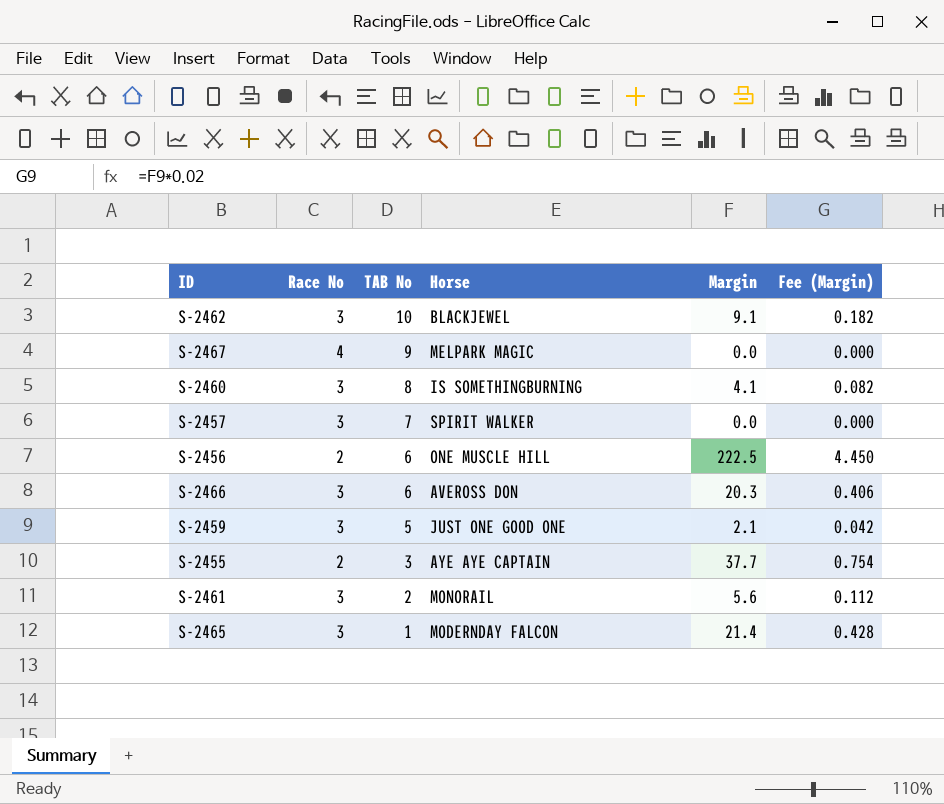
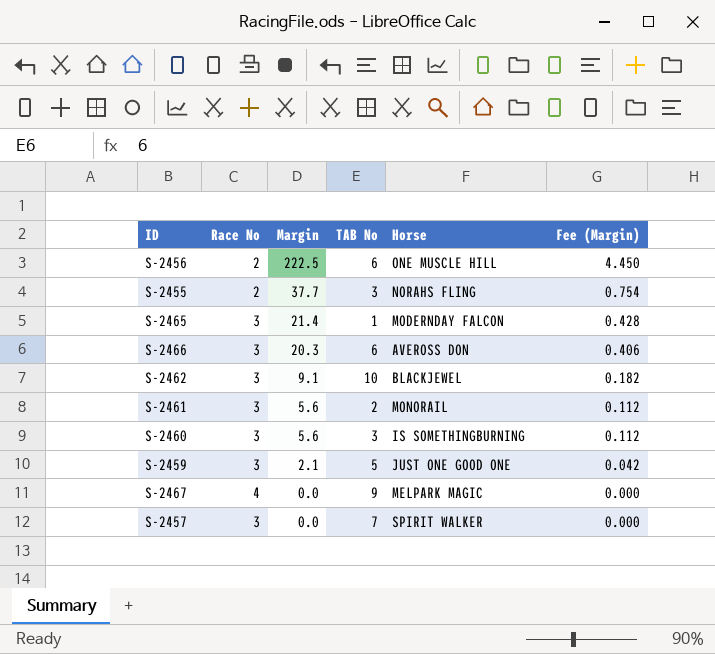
row order: TAB No descending -> Margin descending
column Margin | position: 5 -> 3
S-2455 | Horse: AYE AYE CAPTAIN -> NORAHS FLING
S-2460 | Margin: 4.1 -> 5.6
S-2460 | TAB No: 8 -> 3
S-2460 | Fee (Margin): 0.082 -> 0.112

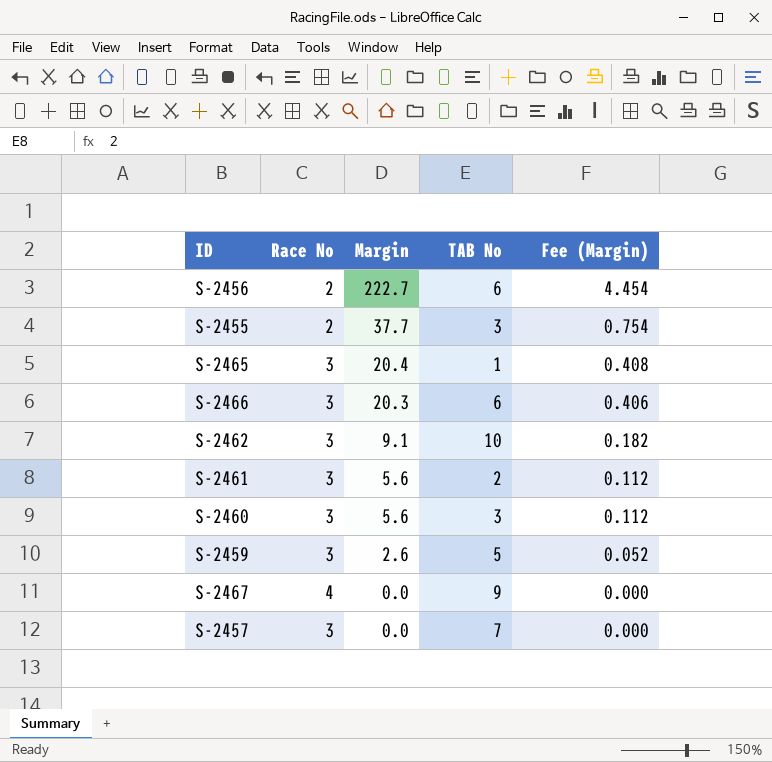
column Horse | position: 5 -> none
S-2456 | Margin: 222.5 -> 222.7
S-2456 | Fee (Margin): 4.450 -> 4.454
S-2465 | Margin: 21.4 -> 20.4
S-2465 | Fee (Margin): 0.428 -> 0.408
S-2459 | Margin: 2.1 -> 2.6
S-2459 | Fee (Margin): 0.042 -> 0.052

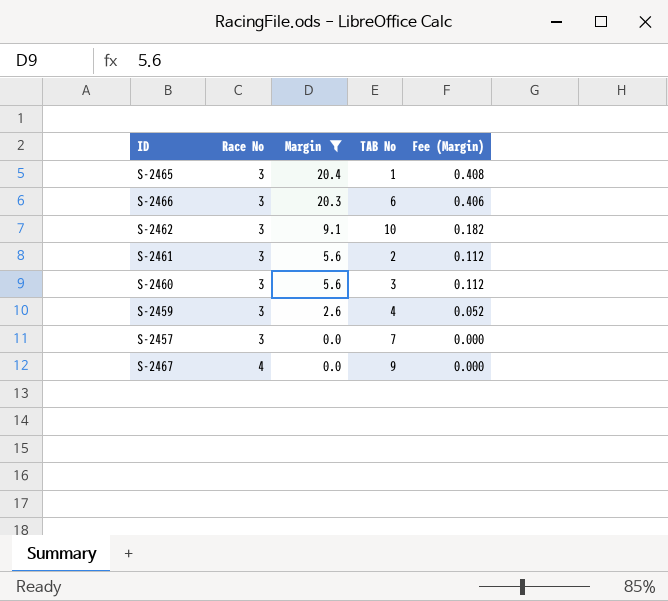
filter: none -> Margin <= 20.4
row order: Margin descending -> Race No ascending
S-2459 | TAB No: 5 -> 4

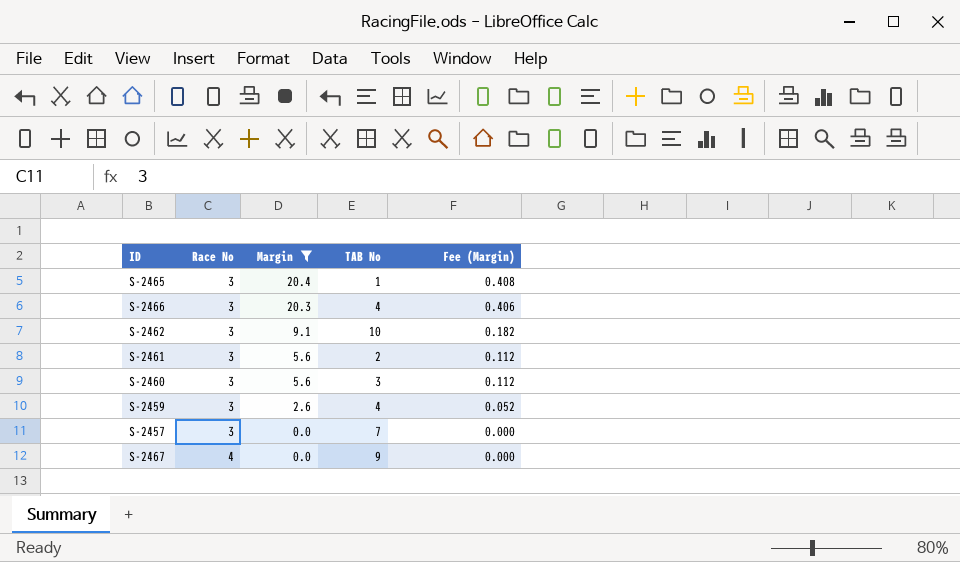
S-2466 | TAB No: 6 -> 4

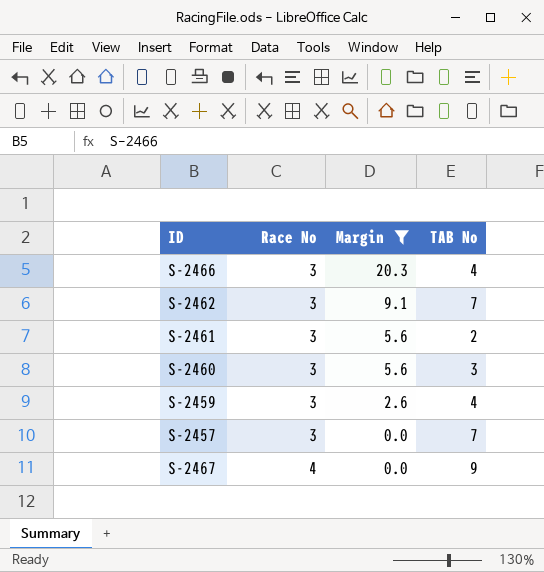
column Fee (Margin) | formula: [Margin] * 0.02 -> none
row S-2465: 3 | 20.4 | 1 | 0.408 -> none
S-2462 | TAB No: 10 -> 7

